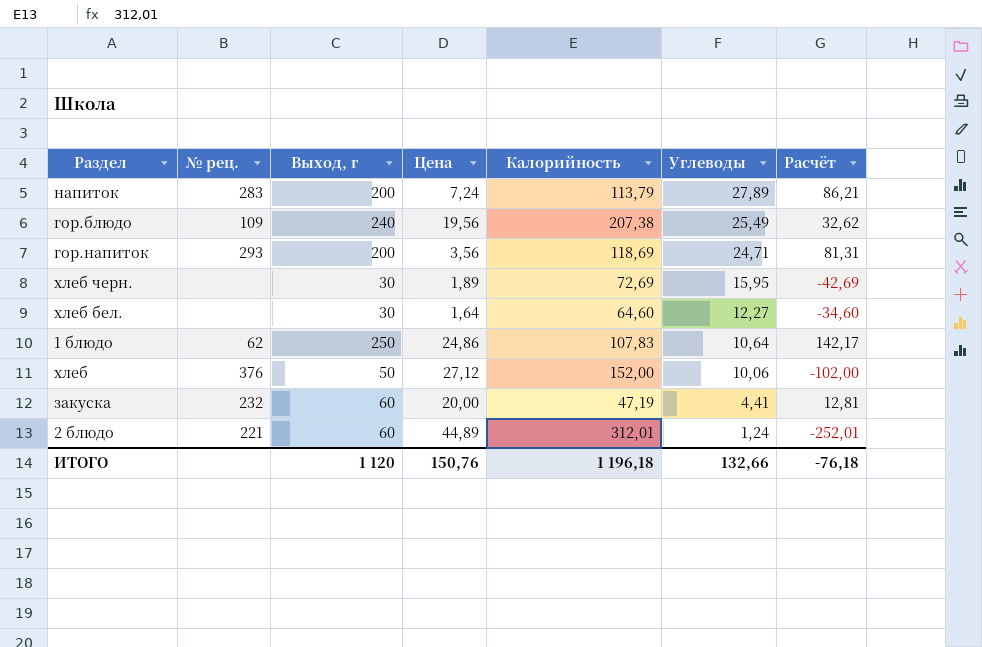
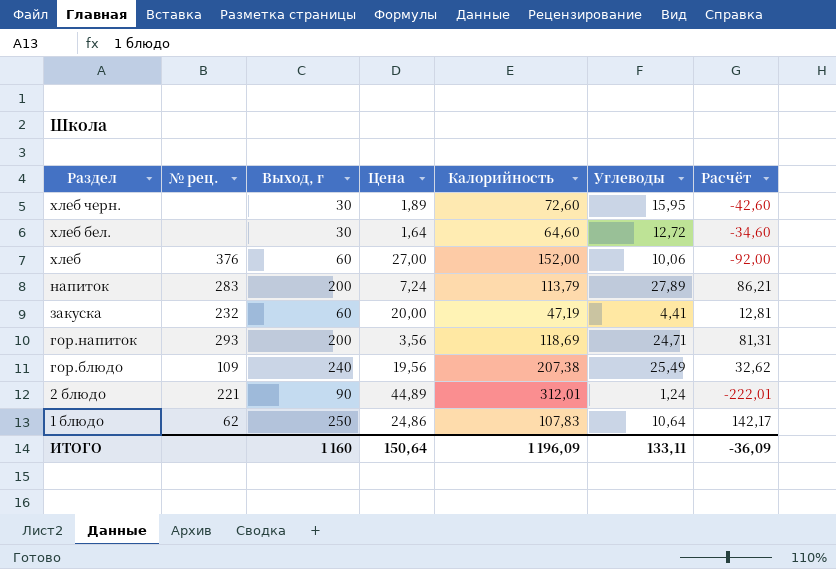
row order: Углеводы descending -> Раздел descending
хлеб черн. | Калорийность: 72,69 -> 72,60
хлеб черн. | Расчёт: -42,69 -> -42,60
хлеб бел. | Углеводы: 12,27 -> 12,72
хлеб | Выход, г: 50 -> 60
хлеб | Цена: 27,12 -> 27,00
хлеб | Расчёт: -102,00 -> -92,00
2 блюдо | Выход, г: 60 -> 90
2 блюдо | Расчёт: -252,01 -> -222,01
ИТОГО | Выход, г: 1 120 -> 1 160
ИТОГО | Цена: 150,76 -> 150,64
ИТОГО | Калорийность: 1 196,18 -> 1 196,09
ИТОГО | Углеводы: 132,66 -> 133,11
ИТОГО | Расчёт: -76,18 -> -36,09

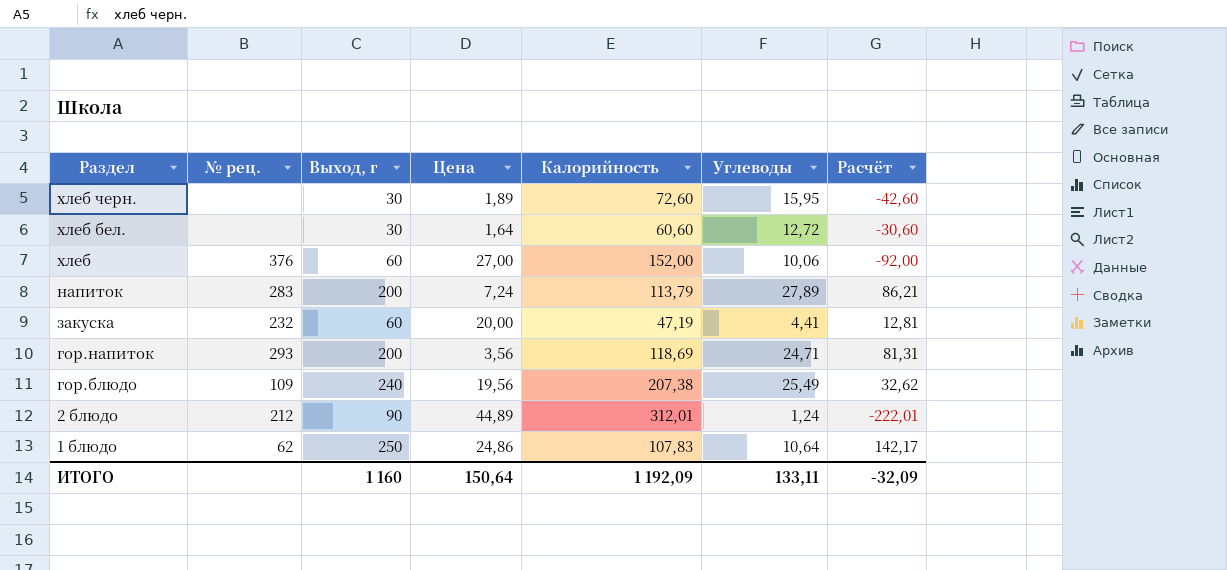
хлеб бел. | Калорийность: 64,60 -> 60,60
хлеб бел. | Расчёт: -34,60 -> -30,60
2 блюдо | № рец.: 221 -> 212
ИТОГО | Калорийность: 1 196,09 -> 1 192,09
ИТОГО | Расчёт: -36,09 -> -32,09

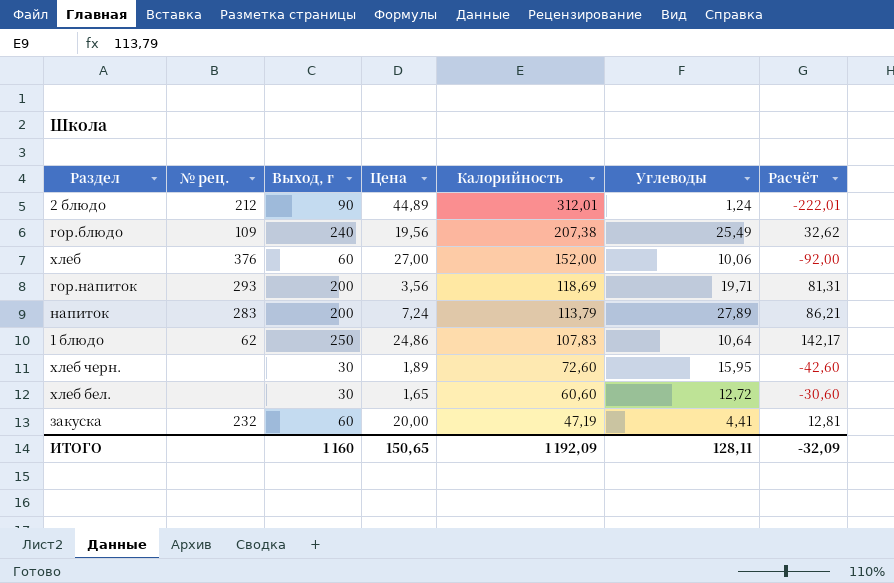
row order: Раздел descending -> Калорийность descending
гор.напиток | Углеводы: 24,71 -> 19,71
хлеб бел. | Цена: 1,64 -> 1,65
ИТОГО | Цена: 150,64 -> 150,65
ИТОГО | Углеводы: 133,11 -> 128,11

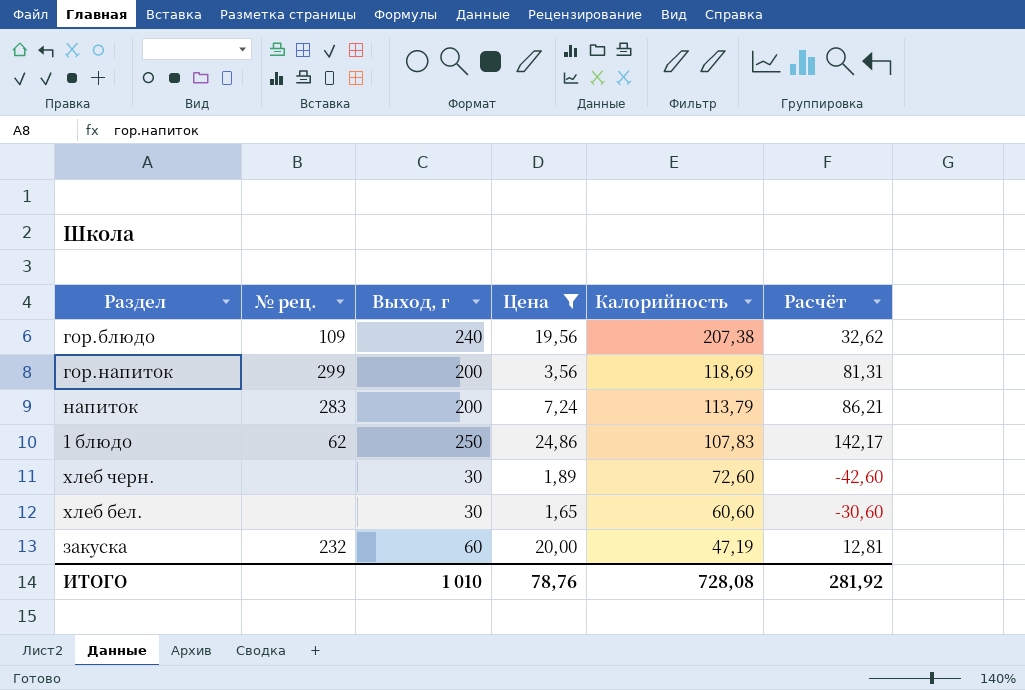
filter: none -> Цена <= 24,86
column Углеводы | position: 6 -> none
гор.напиток | № рец.: 293 -> 299
ИТОГО | Выход, г: 1 160 -> 1 010
ИТОГО | Цена: 150,65 -> 78,76
ИТОГО | Калорийность: 1 192,09 -> 728,08
ИТОГО | Расчёт: -32,09 -> 281,92

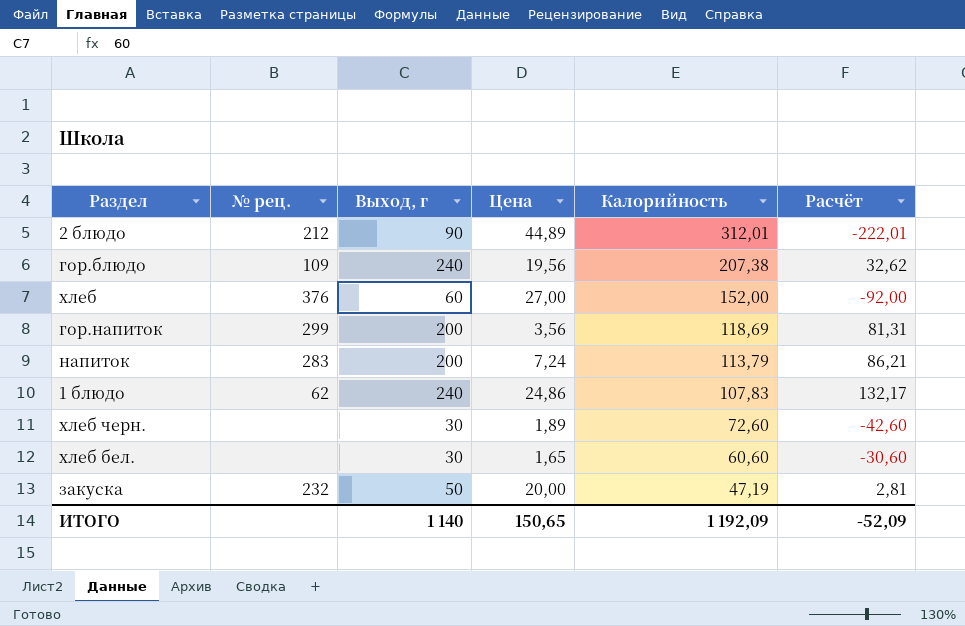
filter: Цена <= 24,86 -> none
1 блюдо | Выход, г: 250 -> 240
1 блюдо | Расчёт: 142,17 -> 132,17
закуска | Выход, г: 60 -> 50
закуска | Расчёт: 12,81 -> 2,81
ИТОГО | Выход, г: 1 010 -> 1 140
ИТОГО | Цена: 78,76 -> 150,65
ИТОГО | Калорийность: 728,08 -> 1 192,09
ИТОГО | Расчёт: 281,92 -> -52,09

